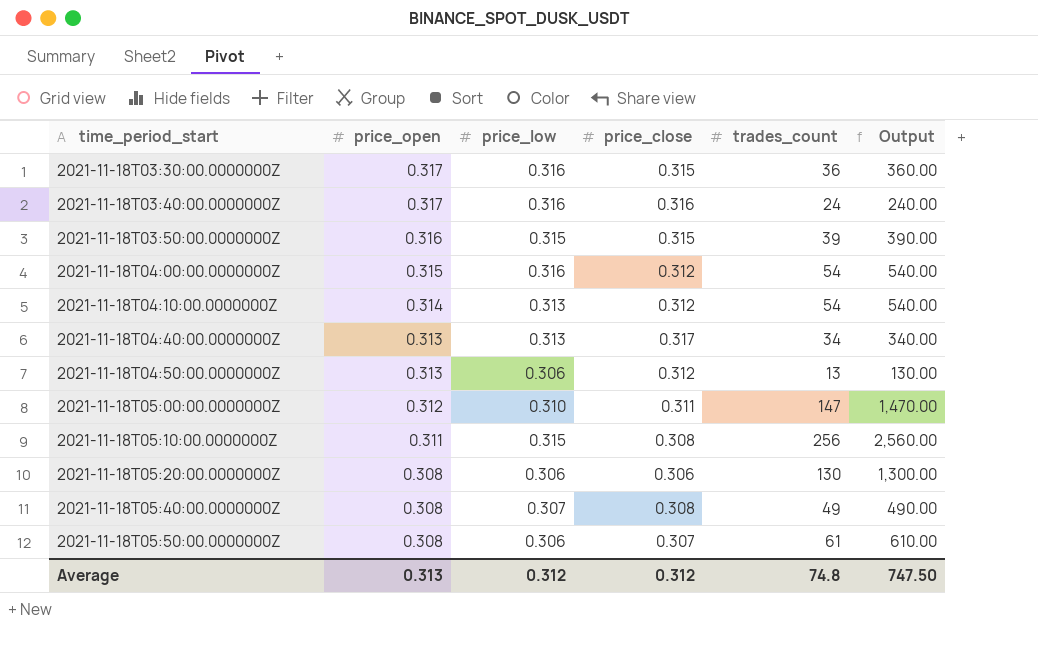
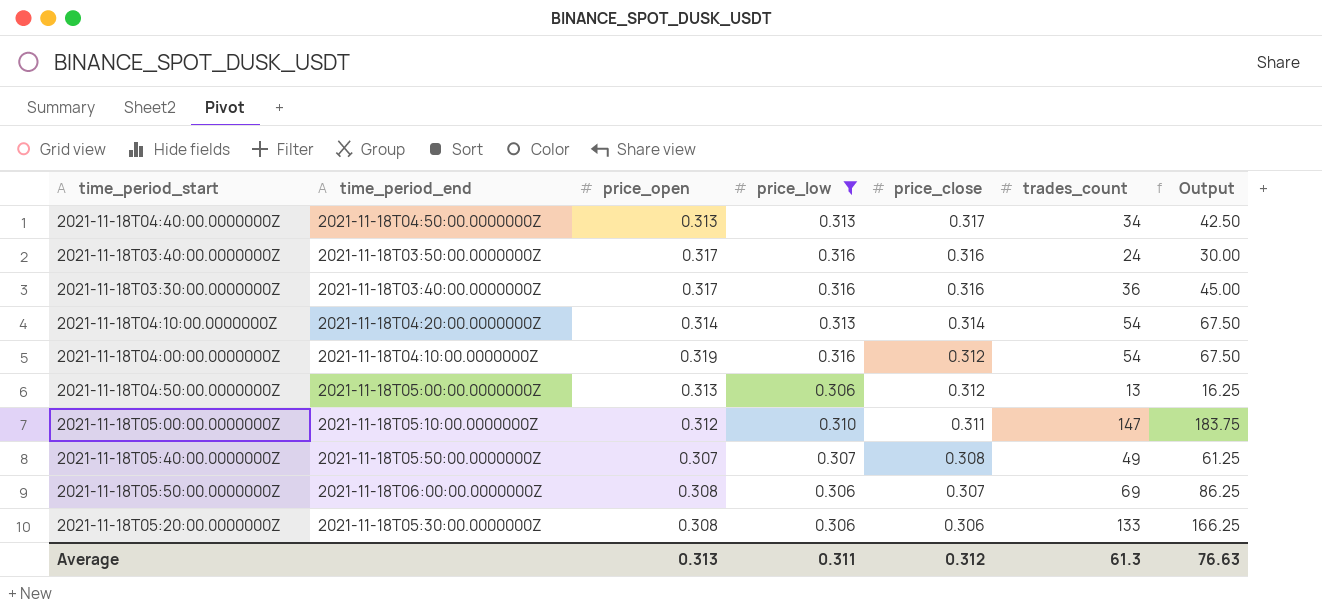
filter: none -> price_low != 0.315
row order: time_period_start ascending -> price_close descending
column time_period_end | position: none -> 2
column Output | formula: [trades_count] * 10 -> [trades_count] * 1.25
2021-11-18T03:30:00.0000000Z | price_close: 0.315 -> 0.316
2021-11-18T04:10:00.0000000Z | price_close: 0.312 -> 0.314
2021-11-18T04:00:00.0000000Z | price_open: 0.315 -> 0.319
2021-11-18T05:40:00.0000000Z | price_open: 0.308 -> 0.307
2021-11-18T05:50:00.0000000Z | trades_count: 61 -> 69
2021-11-18T05:20:00.0000000Z | trades_count: 130 -> 133
Average | price_low: 0.312 -> 0.311
Average | trades_count: 74.8 -> 61.3
Average | Output: 747.50 -> 76.63

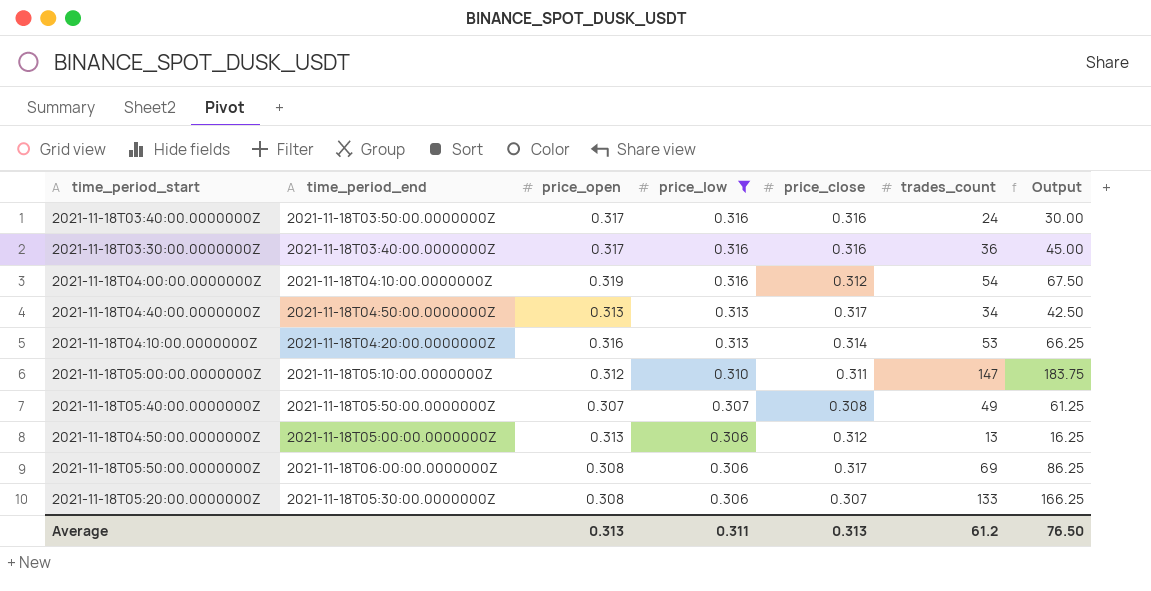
row order: price_close descending -> price_low descending
2021-11-18T04:10:00.0000000Z | price_open: 0.314 -> 0.316
2021-11-18T04:10:00.0000000Z | trades_count: 54 -> 53
2021-11-18T04:10:00.0000000Z | Output: 67.50 -> 66.25
2021-11-18T05:50:00.0000000Z | price_close: 0.307 -> 0.317
2021-11-18T05:20:00.0000000Z | price_close: 0.306 -> 0.307
Average | price_close: 0.312 -> 0.313
Average | trades_count: 61.3 -> 61.2
Average | Output: 76.63 -> 76.50

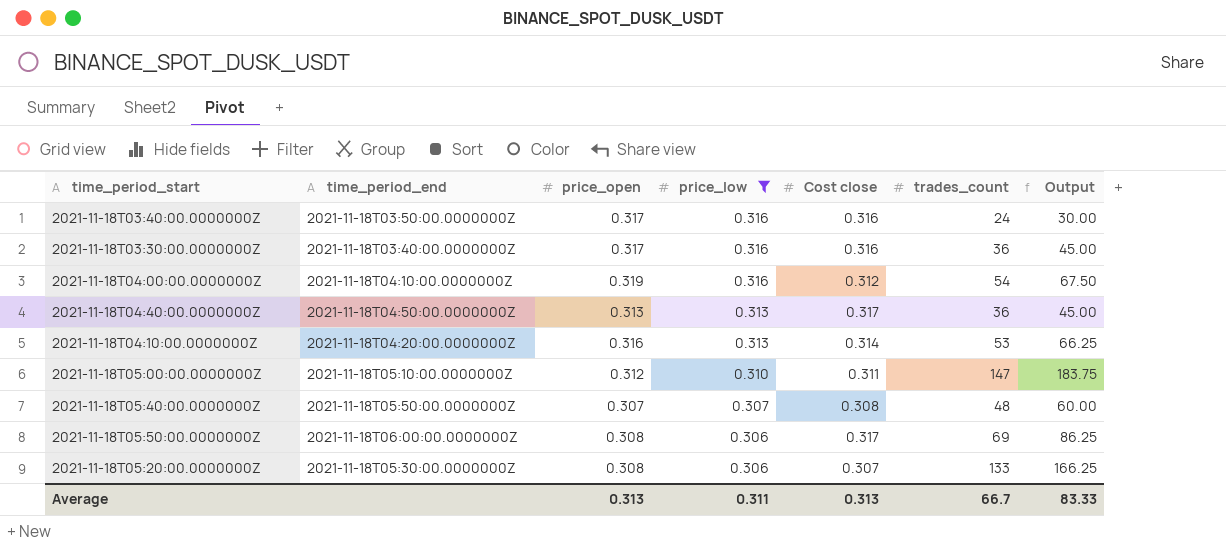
column name: price_close -> Cost close
row 2021-11-18T04:50:00.0000000Z: 2021-11-18T05:00:00.0000000Z | 0.313 | 0.306 | 0.312 | 13 | 16.25 -> none
2021-11-18T04:40:00.0000000Z | trades_count: 34 -> 36
2021-11-18T04:40:00.0000000Z | Output: 42.50 -> 45.00
2021-11-18T05:40:00.0000000Z | trades_count: 49 -> 48
2021-11-18T05:40:00.0000000Z | Output: 61.25 -> 60.00
Average | trades_count: 61.2 -> 66.7
Average | Output: 76.50 -> 83.33

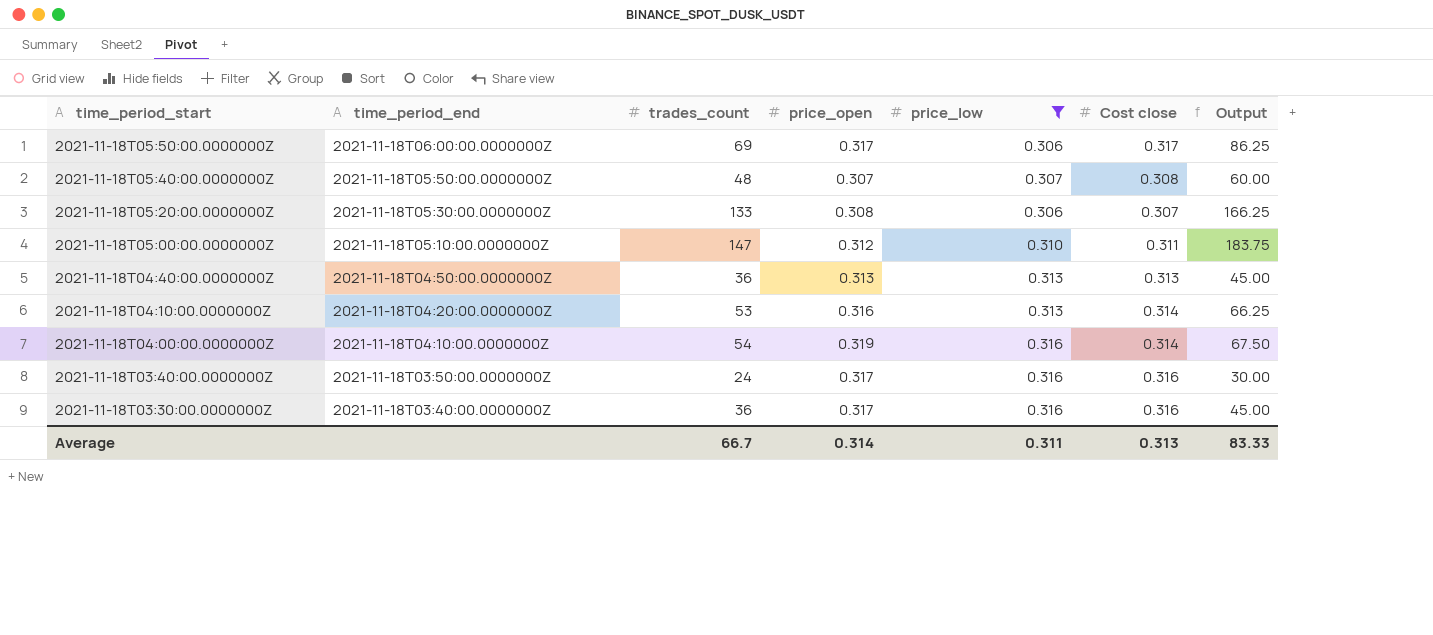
row order: price_low descending -> time_period_start descending
column trades_count | position: 6 -> 3
2021-11-18T05:50:00.0000000Z | price_open: 0.308 -> 0.317
2021-11-18T04:40:00.0000000Z | Cost close: 0.317 -> 0.313
2021-11-18T04:00:00.0000000Z | Cost close: 0.312 -> 0.314
Average | price_open: 0.313 -> 0.314

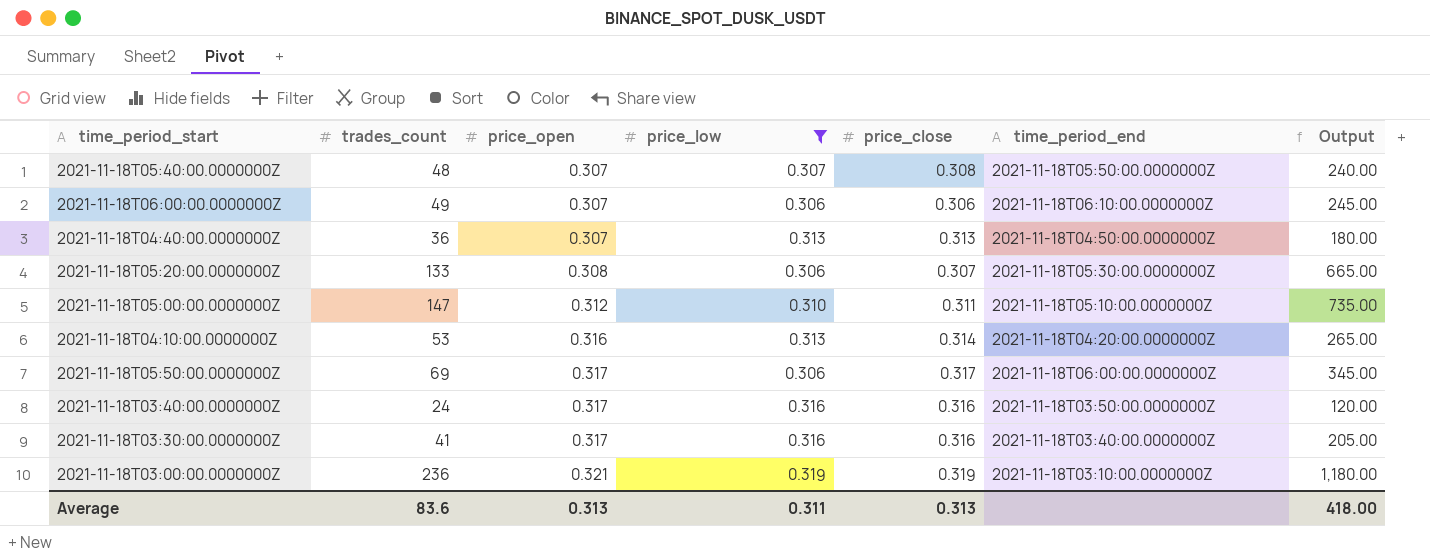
row order: time_period_start descending -> price_open ascending
column name: Cost close -> price_close
column time_period_end | position: 2 -> 6
column Output | formula: [trades_count] * 1.25 -> [trades_count] * 5
row 2021-11-18T04:00:00.0000000Z: 2021-11-18T04:10:00.0000000Z | 54 | 0.319 | 0.316 | 0.314 | 67.50 -> none
row 2021-11-18T06:00:00.0000000Z: none -> 49 | 0.307 | 0.306 | 0.306 | 2021-11-18T06:10:00.0000000Z | 245.00
2021-11-18T04:40:00.0000000Z | price_open: 0.313 -> 0.307
2021-11-18T03:30:00.0000000Z | trades_count: 36 -> 41
row 2021-11-18T03:00:00.0000000Z: none -> 236 | 0.321 | 0.319 | 0.319 | 2021-11-18T03:10:00.0000000Z | 1,180.00
Average | trades_count: 66.7 -> 83.6
Average | price_open: 0.314 -> 0.313
Average | Output: 83.33 -> 418.00

